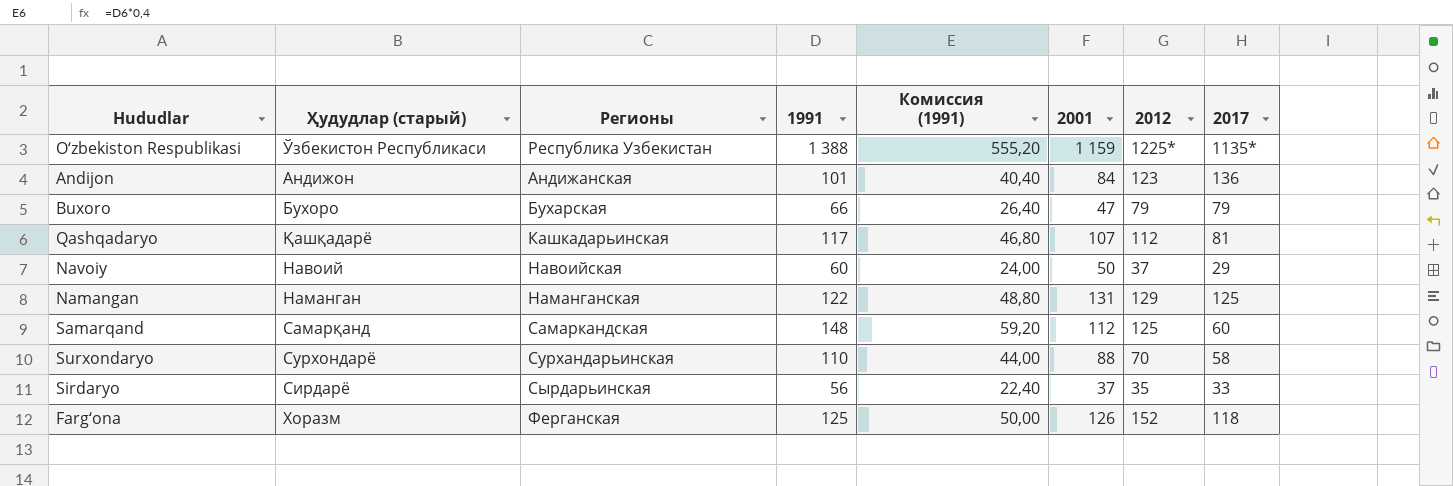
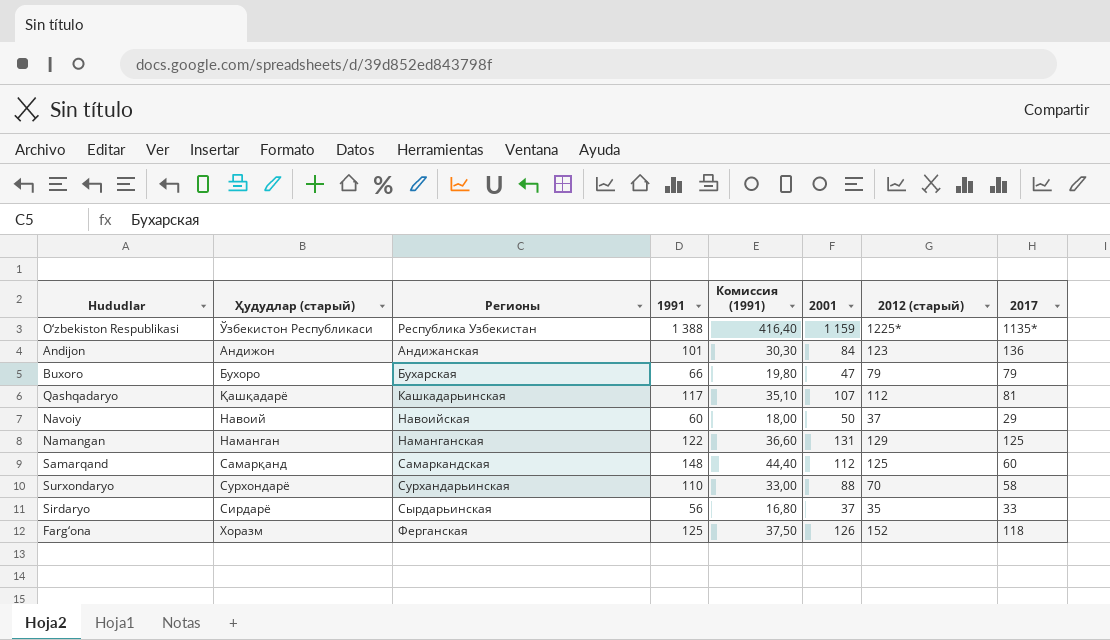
column Комиссия (1991) | formula: [1991] * 0,4 -> [1991] * 0,3
column name: 2012 -> 2012 (старый)

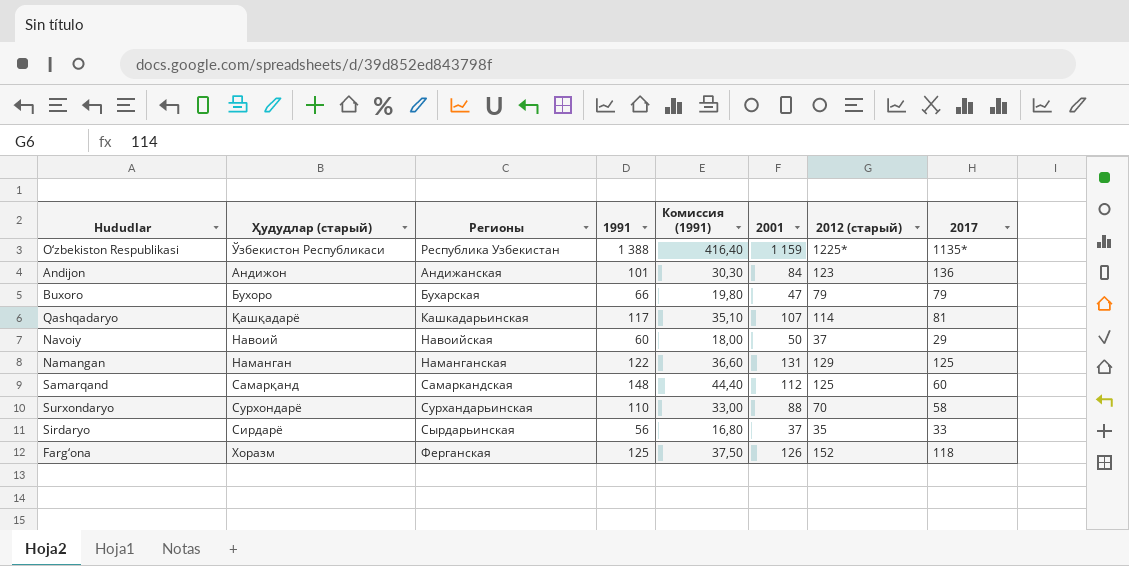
Qashqadaryo | 2012 (старый): 112 -> 114

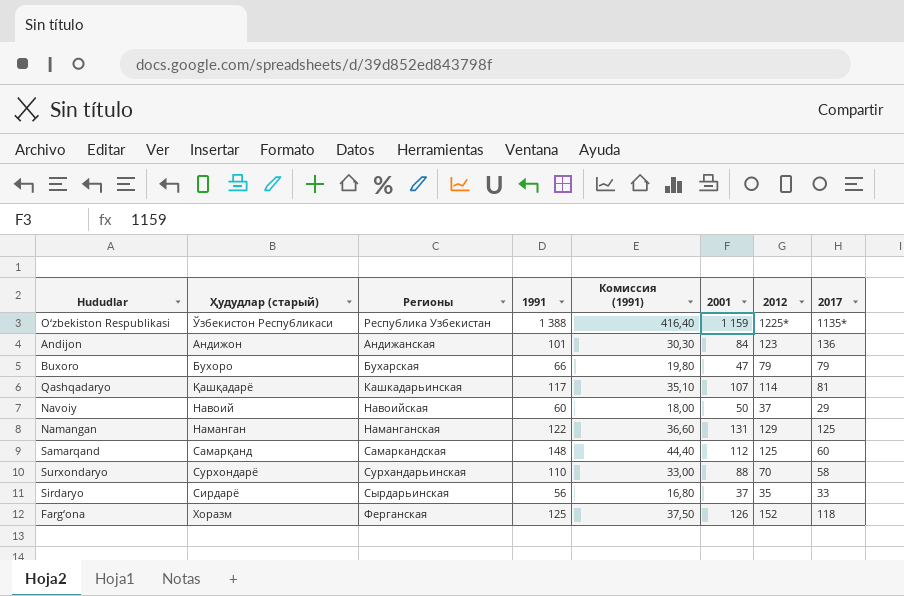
column name: 2012 (старый) -> 2012

